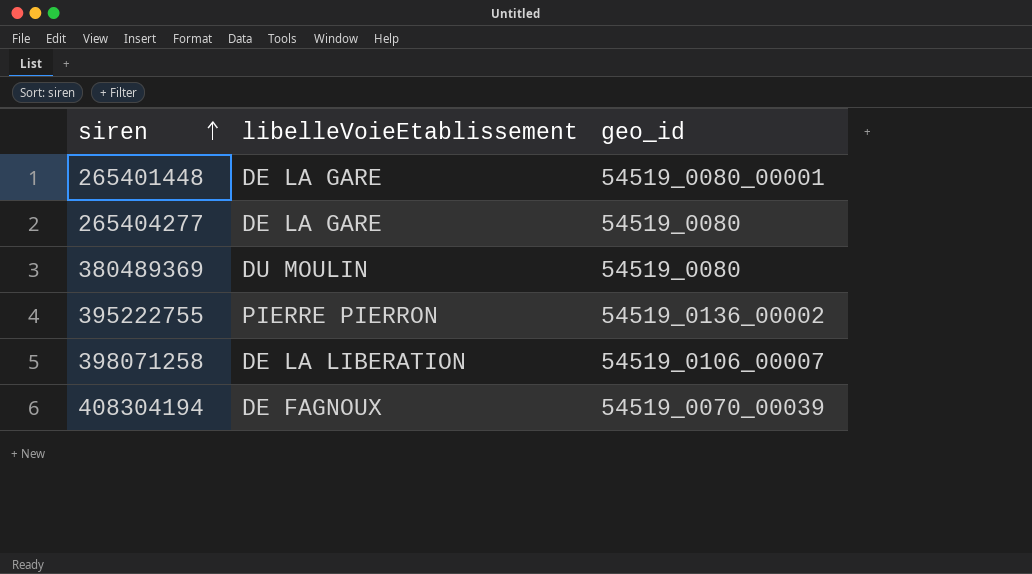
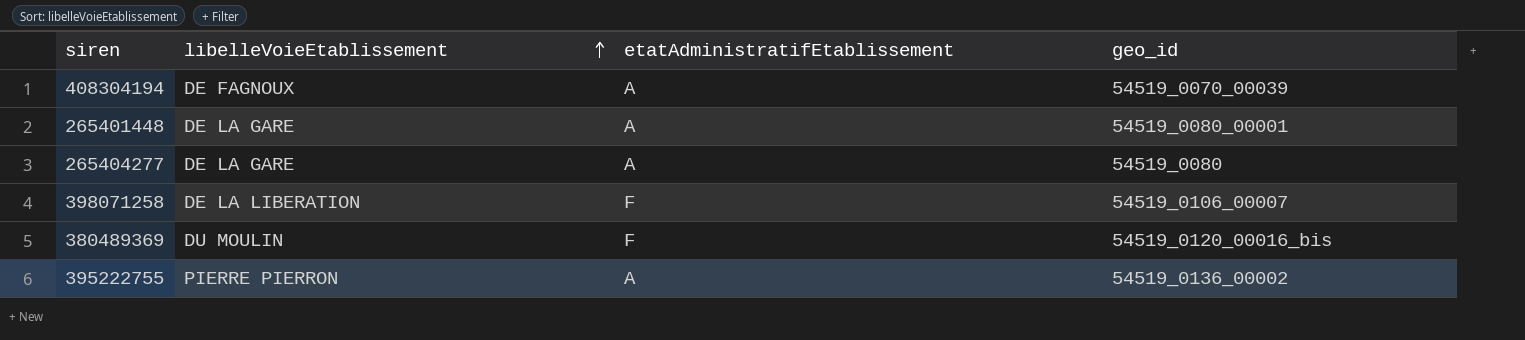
row order: siren ascending -> libelleVoieEtablissement ascending
column etatAdministratifEtablissement | position: none -> 3
380489369 | geo_id: 54519_0080 -> 54519_0120_00016_bis

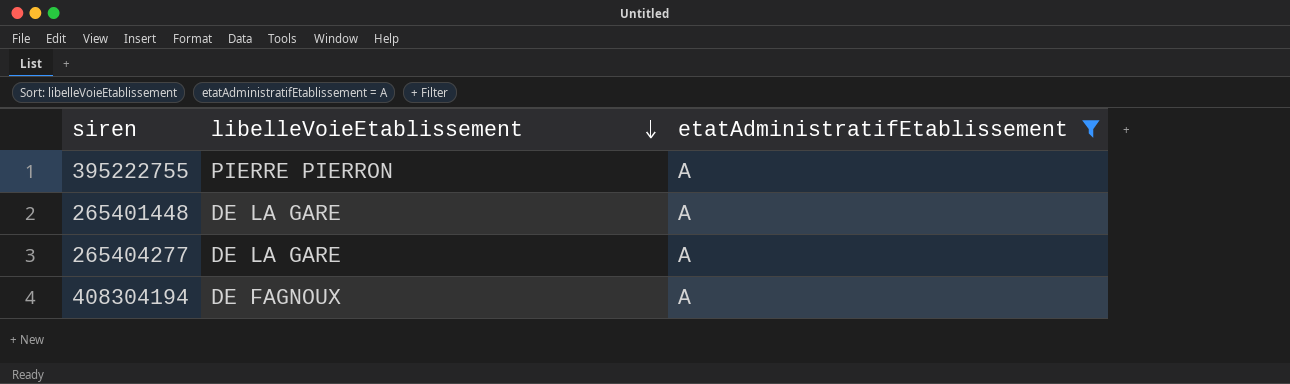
filter: none -> etatAdministratifEtablissement = A
row order: libelleVoieEtablissement ascending -> libelleVoieEtablissement descending
column geo_id | position: 4 -> none

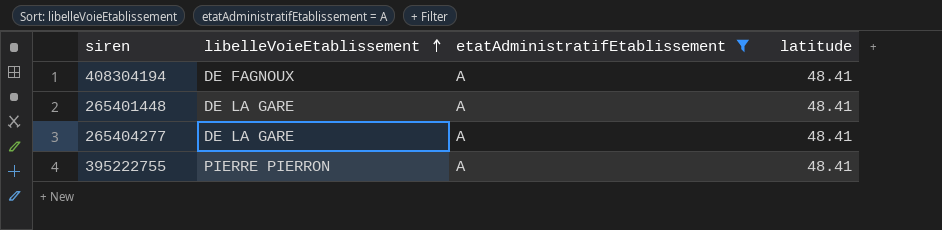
row order: libelleVoieEtablissement descending -> libelleVoieEtablissement ascending
column latitude | position: none -> 4

